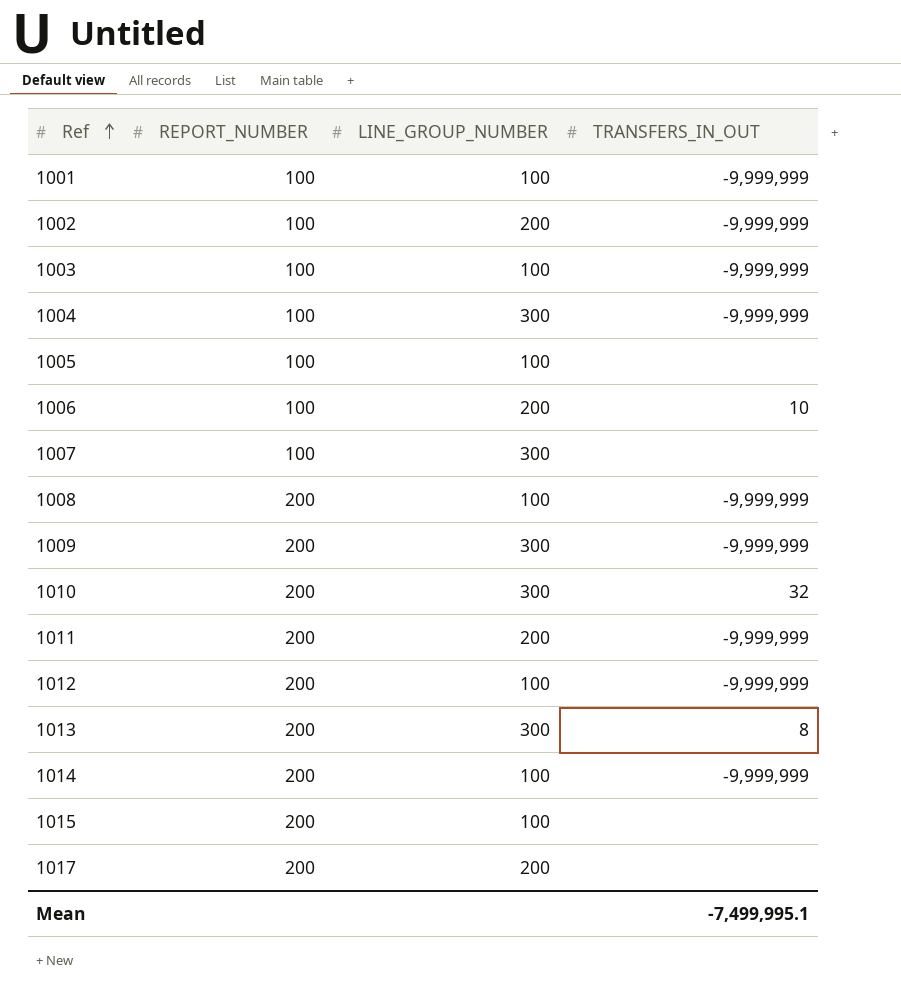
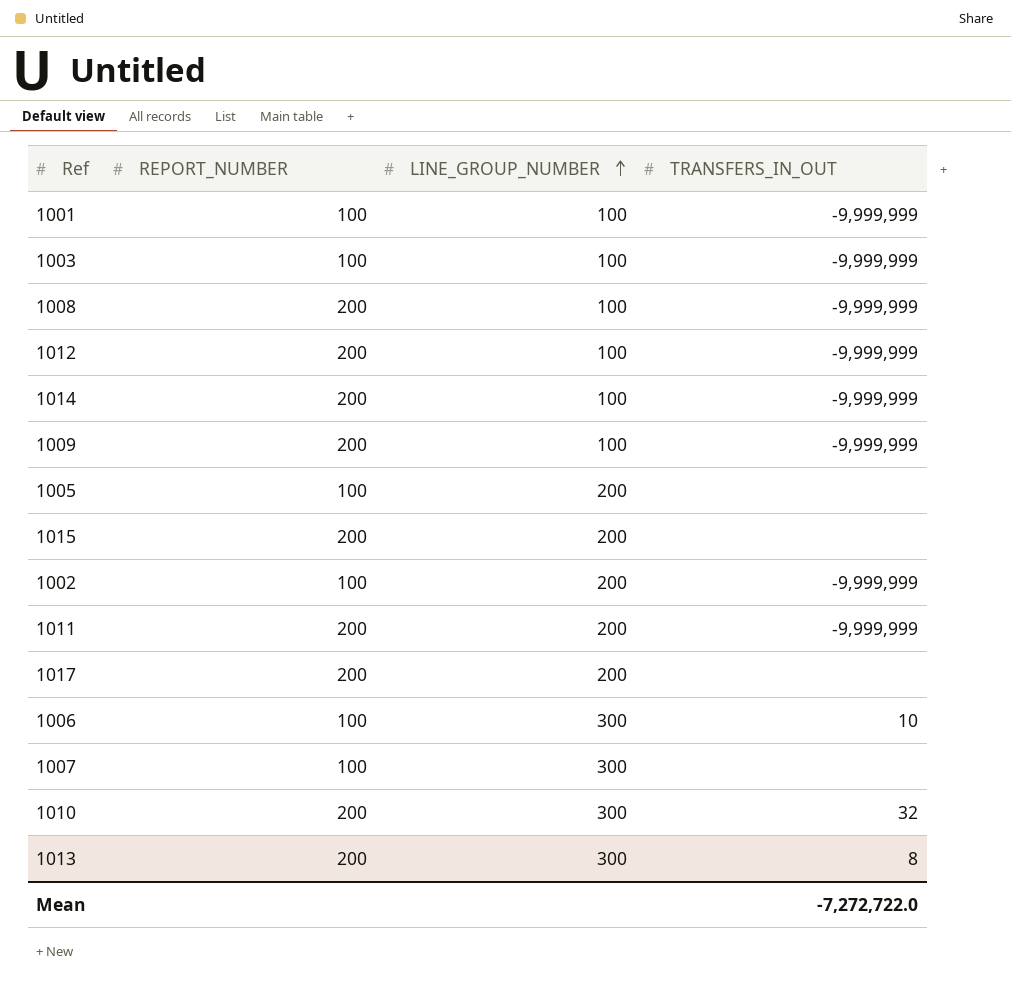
row order: Ref ascending -> LINE_GROUP_NUMBER ascending
row 1004: 100 | 300 | -9,999,999 -> none
1009 | LINE_GROUP_NUMBER: 300 -> 100
1005 | LINE_GROUP_NUMBER: 100 -> 200
1015 | LINE_GROUP_NUMBER: 100 -> 200
1006 | LINE_GROUP_NUMBER: 200 -> 300
Mean | TRANSFERS_IN_OUT: -7,499,995.1 -> -7,272,722.0

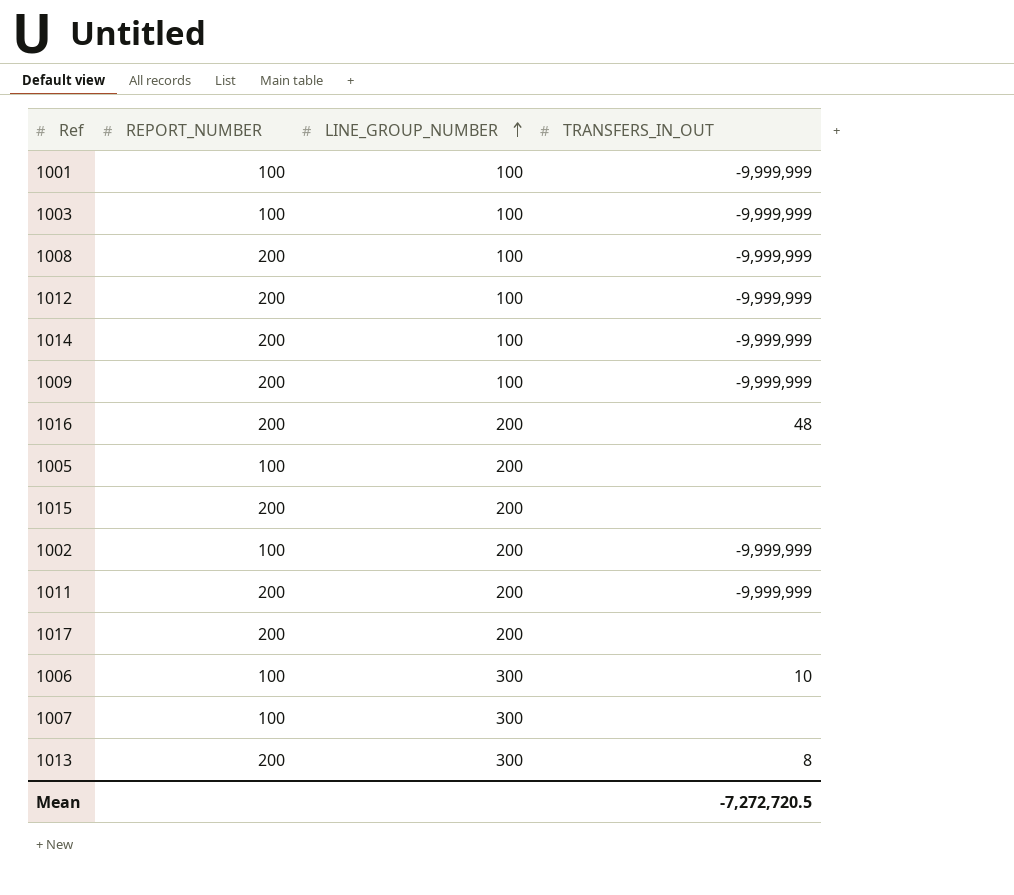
row 1010: 200 | 300 | 32 -> none
row 1016: none -> 200 | 200 | 48
Mean | TRANSFERS_IN_OUT: -7,272,722.0 -> -7,272,720.5

